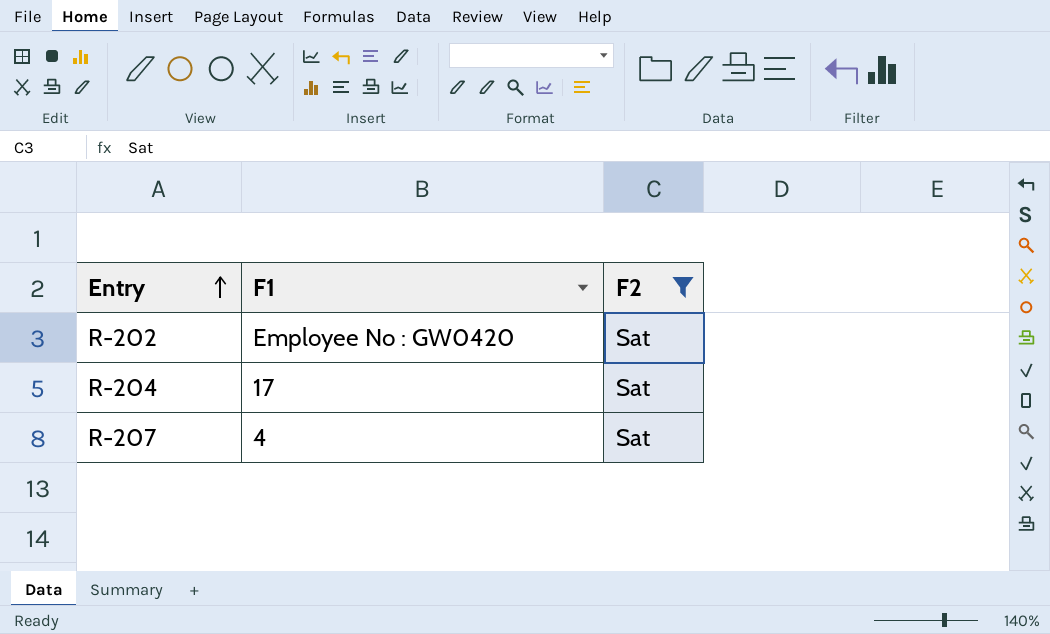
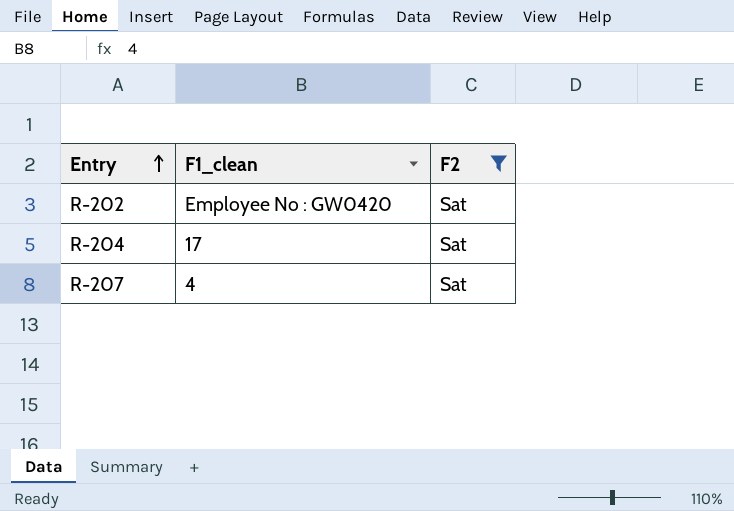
column name: F1 -> F1_clean

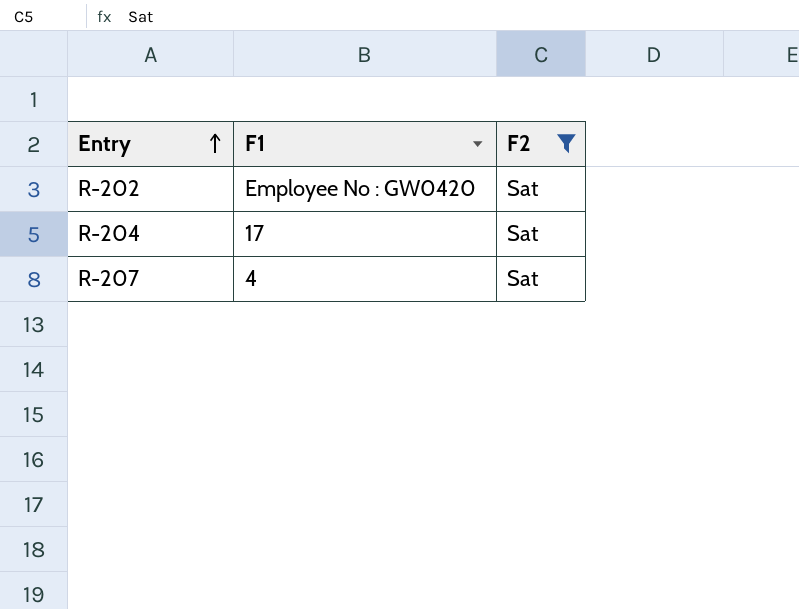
column name: F1_clean -> F1

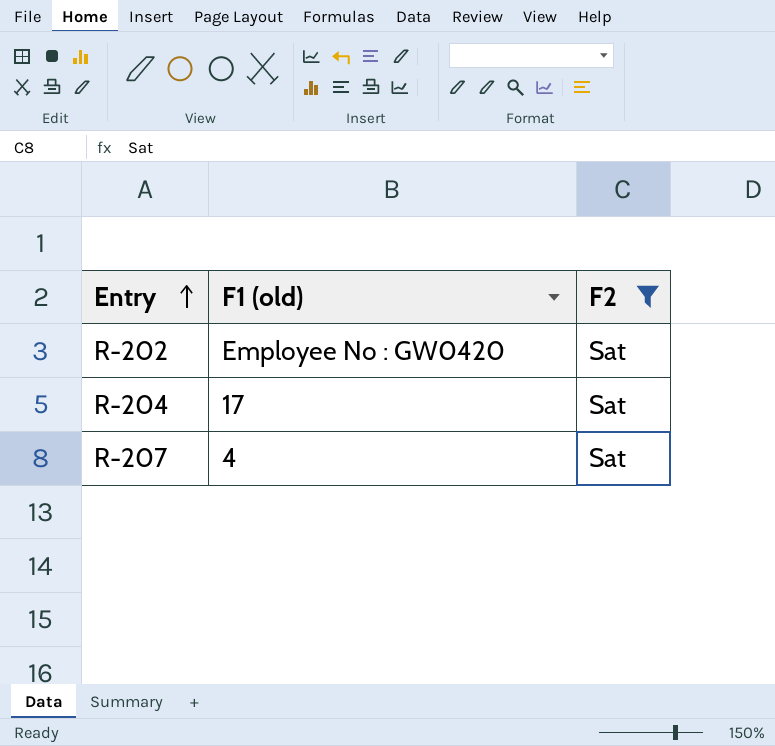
column name: F1 -> F1 (old)

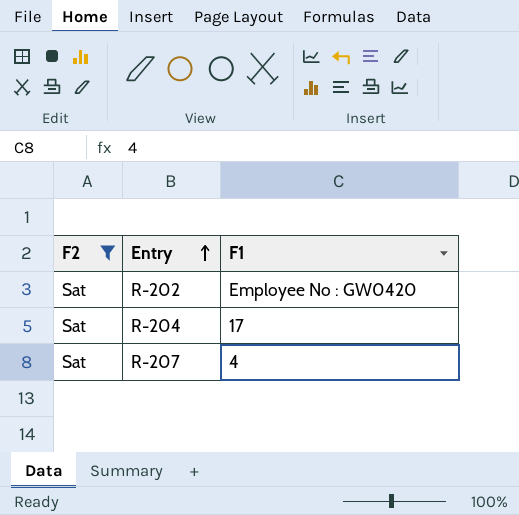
column F2 | position: 3 -> 1
column name: F1 (old) -> F1

